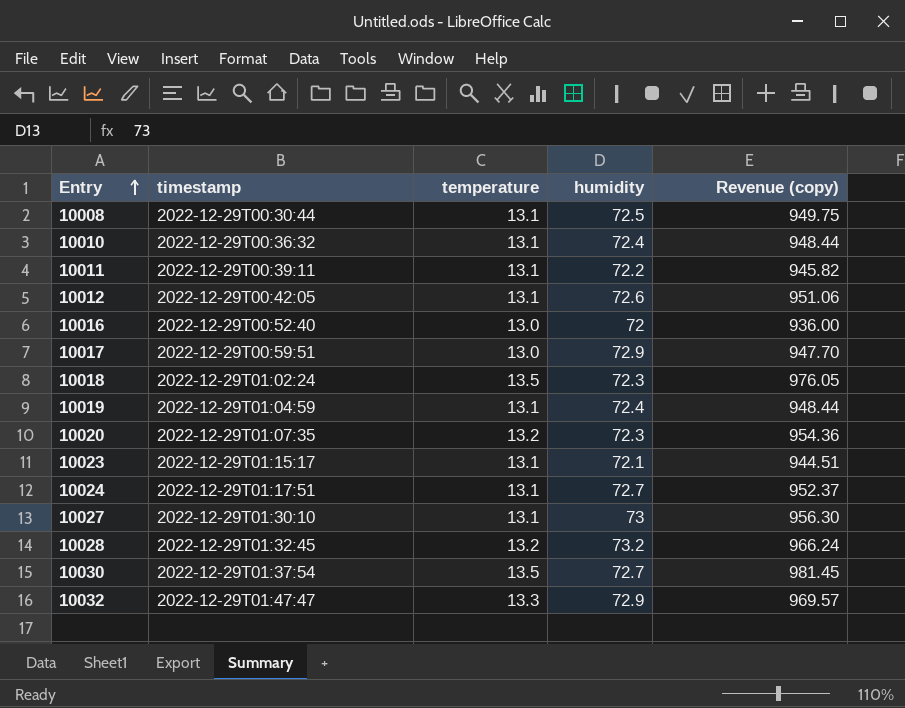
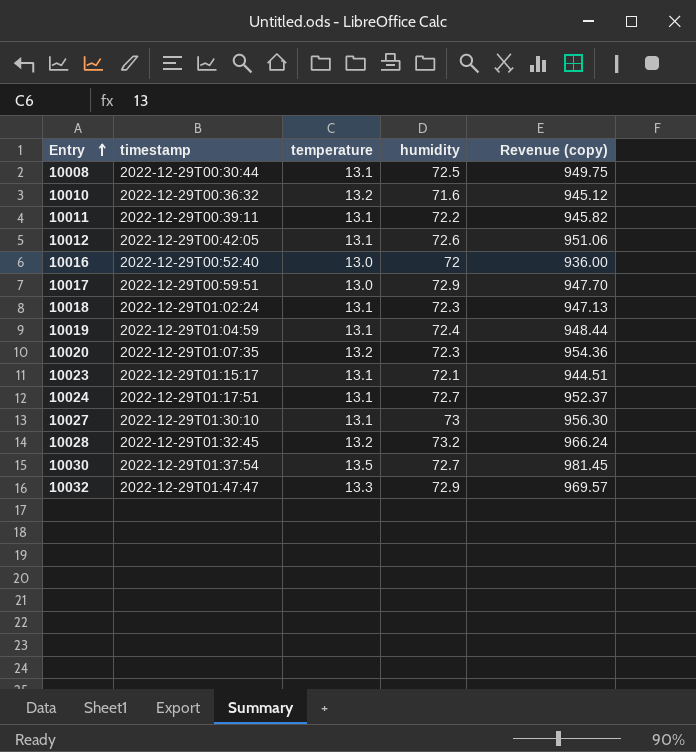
10010 | temperature: 13.1 -> 13.2
10010 | humidity: 72.4 -> 71.6
10010 | Revenue (copy): 948.44 -> 945.12
10018 | temperature: 13.5 -> 13.1
10018 | Revenue (copy): 976.05 -> 947.13

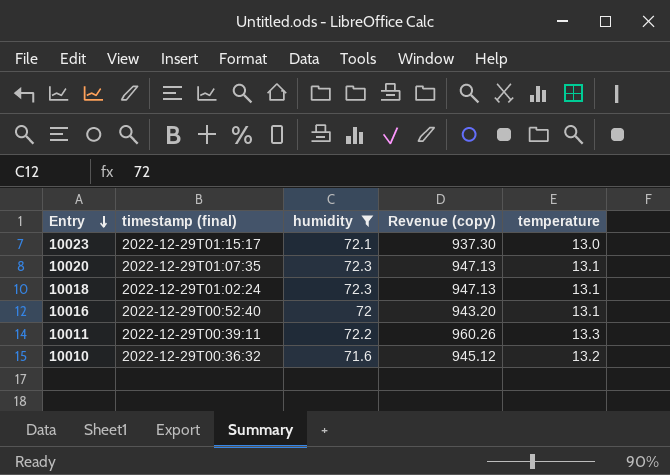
filter: none -> humidity <= 72.3
row order: Entry ascending -> Entry descending
column name: timestamp -> timestamp (final)
column temperature | position: 3 -> 5
10023 | Revenue (copy): 944.51 -> 937.30
10023 | temperature: 13.1 -> 13.0
10020 | Revenue (copy): 954.36 -> 947.13
10020 | temperature: 13.2 -> 13.1
10016 | Revenue (copy): 936.00 -> 943.20
10016 | temperature: 13.0 -> 13.1
10011 | Revenue (copy): 945.82 -> 960.26
10011 | temperature: 13.1 -> 13.3

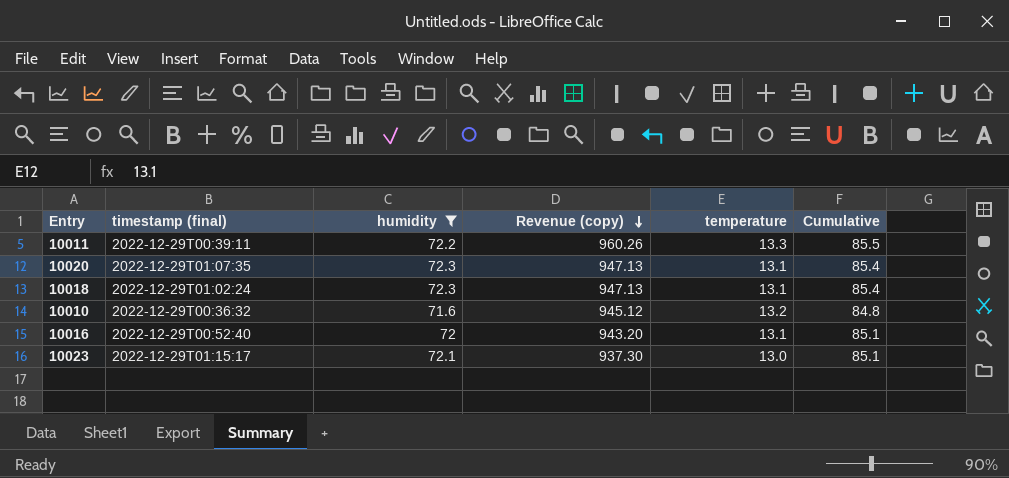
row order: Entry descending -> Revenue (copy) descending
column Cumulative | formula: none -> [humidity] + [temperature]

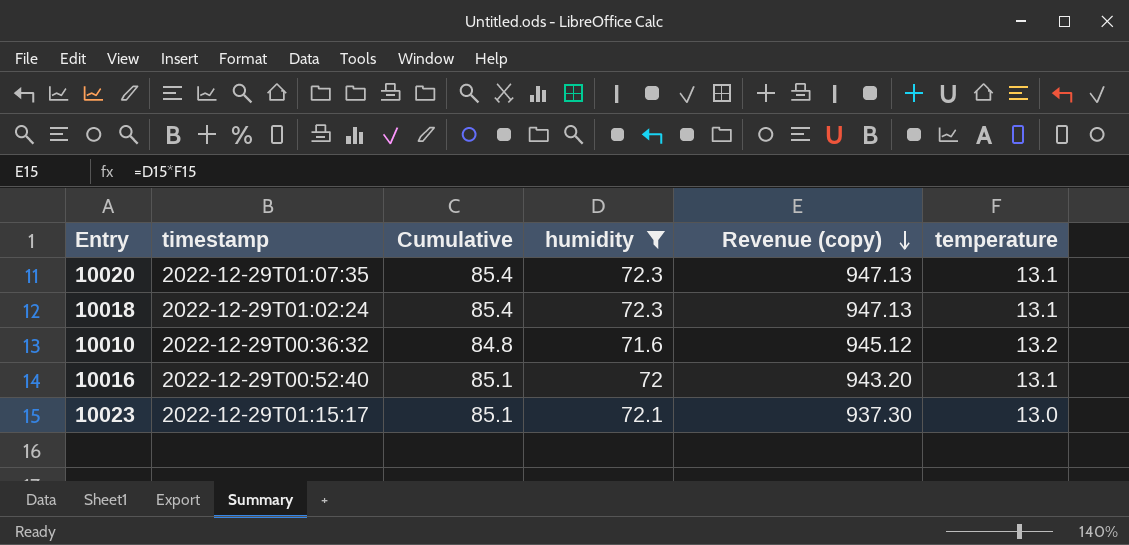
column name: timestamp (final) -> timestamp
column Cumulative | position: 6 -> 3
row 10011: 2022-12-29T00:39:11 | 72.2 | 960.26 | 13.3 | 85.5 -> none

